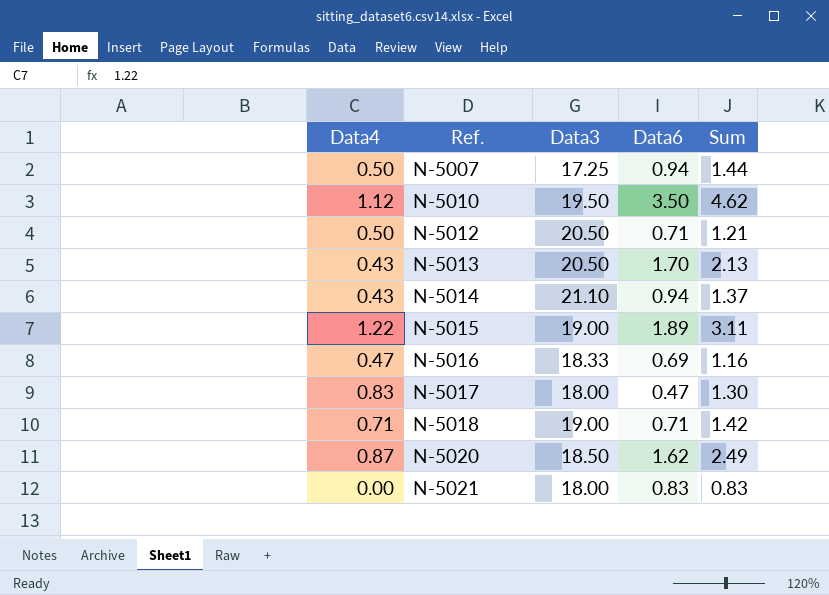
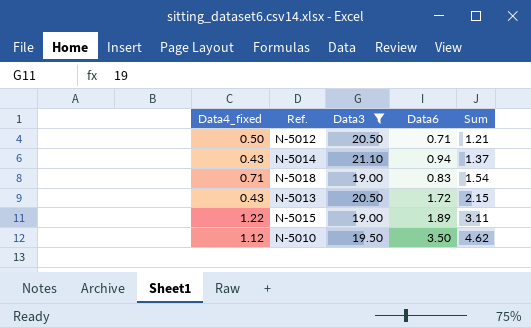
filter: none -> Data3 >= 19.00
row order: Ref. ascending -> Sum ascending
column name: Data4 -> Data4_fixed
N-5018 | Data6: 0.71 -> 0.83
N-5018 | Sum: 1.42 -> 1.54
N-5013 | Data6: 1.70 -> 1.72
N-5013 | Sum: 2.13 -> 2.15

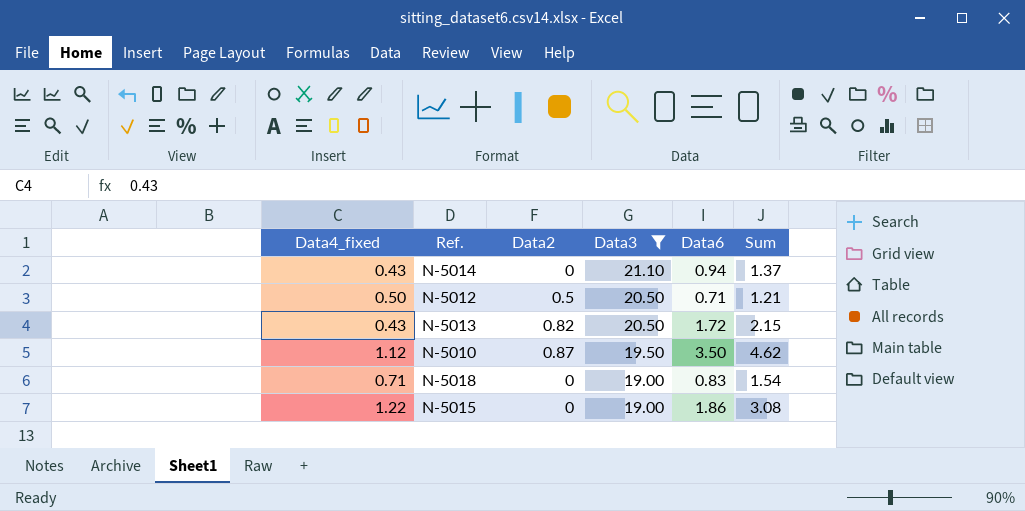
row order: Sum ascending -> Data3 descending
column Data2 | position: none -> 3
N-5015 | Data6: 1.89 -> 1.86
N-5015 | Sum: 3.11 -> 3.08

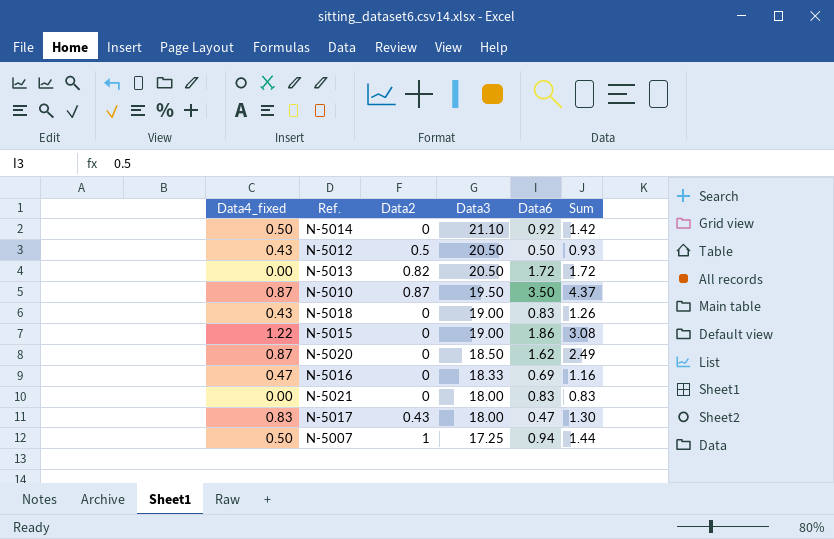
filter: Data3 >= 19.00 -> none
N-5014 | Data4_fixed: 0.43 -> 0.50
N-5014 | Data6: 0.94 -> 0.92
N-5014 | Sum: 1.37 -> 1.42
N-5012 | Data4_fixed: 0.50 -> 0.43
N-5012 | Data6: 0.71 -> 0.50
N-5012 | Sum: 1.21 -> 0.93
N-5013 | Data4_fixed: 0.43 -> 0.00
N-5013 | Sum: 2.15 -> 1.72
N-5010 | Data4_fixed: 1.12 -> 0.87
N-5010 | Sum: 4.62 -> 4.37
N-5018 | Data4_fixed: 0.71 -> 0.43
N-5018 | Sum: 1.54 -> 1.26

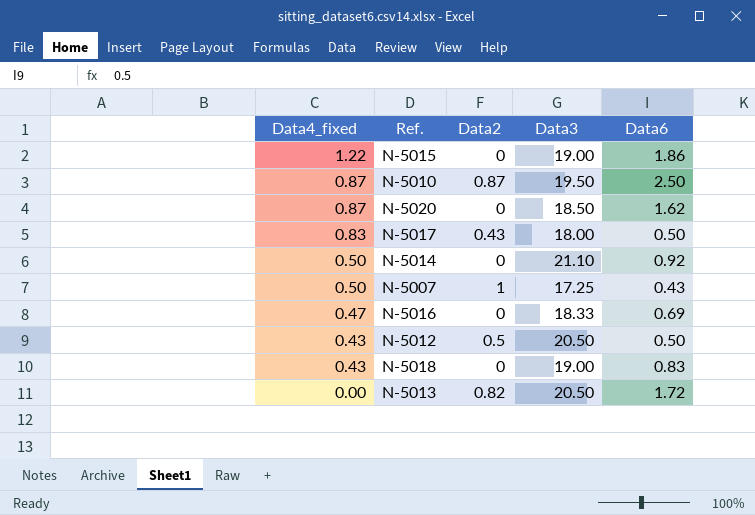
row order: Data3 descending -> Data4_fixed descending
column Sum | formula: [Data4_fixed] + [Data6] -> none
row N-5021: 0.00 | 0 | 18.00 | 0.83 | 0.83 -> none
N-5010 | Data6: 3.50 -> 2.50
N-5017 | Data6: 0.47 -> 0.50
N-5007 | Data6: 0.94 -> 0.43

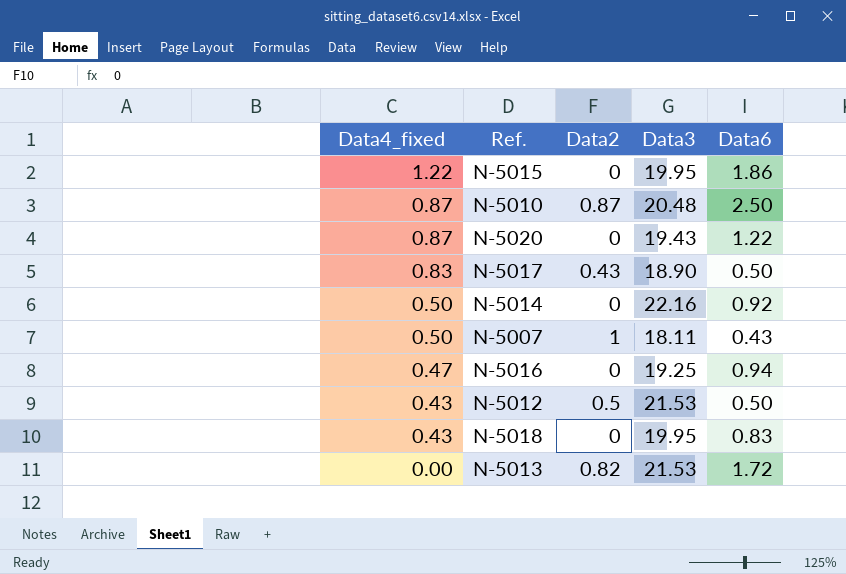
N-5015 | Data3: 19.00 -> 19.95
N-5010 | Data3: 19.50 -> 20.48
N-5020 | Data3: 18.50 -> 19.43
N-5020 | Data6: 1.62 -> 1.22
N-5017 | Data3: 18.00 -> 18.90
N-5014 | Data3: 21.10 -> 22.16
N-5007 | Data3: 17.25 -> 18.11
N-5016 | Data3: 18.33 -> 19.25
N-5016 | Data6: 0.69 -> 0.94
N-5012 | Data3: 20.50 -> 21.53
N-5018 | Data3: 19.00 -> 19.95
N-5013 | Data3: 20.50 -> 21.53

